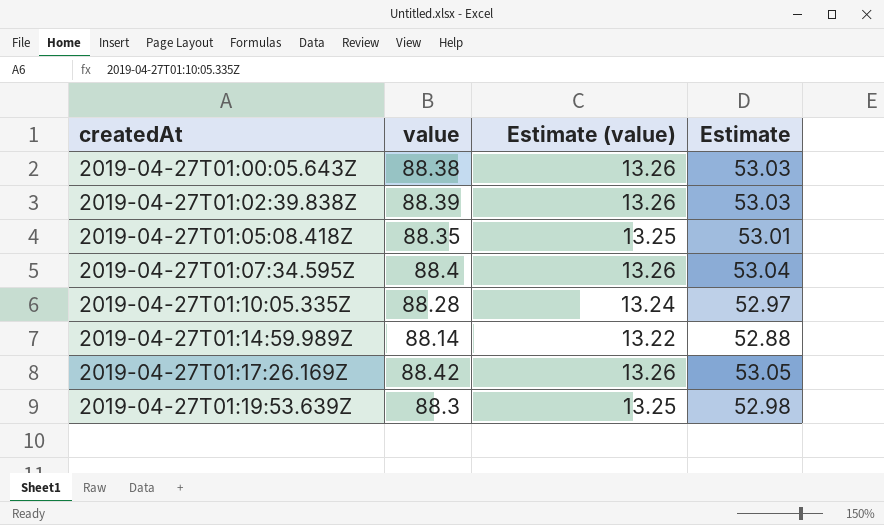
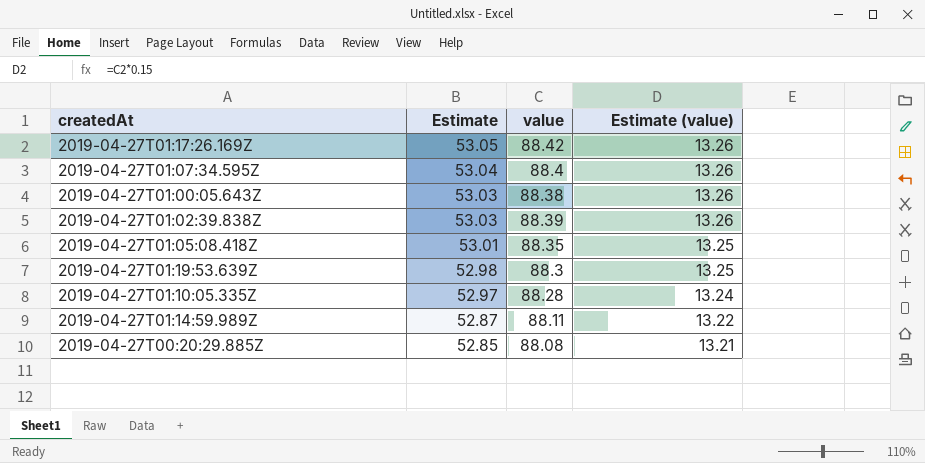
row order: createdAt ascending -> Estimate descending
column Estimate | position: 4 -> 2
2019-04-27T01:14:59.989Z | Estimate: 52.88 -> 52.87
2019-04-27T01:14:59.989Z | value: 88.14 -> 88.11
row 2019-04-27T00:20:29.885Z: none -> 52.85 | 88.08 | 13.21

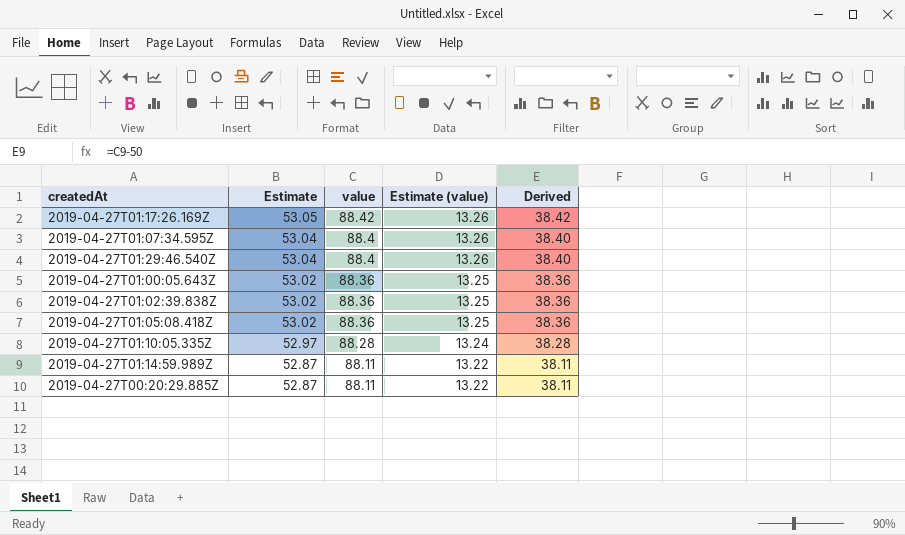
column Derived | formula: none -> [value] - 50
row 2019-04-27T01:19:53.639Z: 52.98 | 88.3 | 13.25 -> none
row 2019-04-27T01:29:46.540Z: none -> 53.04 | 88.4 | 13.26 | 38.40
2019-04-27T01:00:05.643Z | Estimate: 53.03 -> 53.02
2019-04-27T01:00:05.643Z | value: 88.38 -> 88.36
2019-04-27T01:00:05.643Z | Estimate (value): 13.26 -> 13.25
2019-04-27T01:02:39.838Z | Estimate: 53.03 -> 53.02
2019-04-27T01:02:39.838Z | value: 88.39 -> 88.36
2019-04-27T01:02:39.838Z | Estimate (value): 13.26 -> 13.25
2019-04-27T01:05:08.418Z | Estimate: 53.01 -> 53.02
2019-04-27T01:05:08.418Z | value: 88.35 -> 88.36
2019-04-27T00:20:29.885Z | Estimate: 52.85 -> 52.87
2019-04-27T00:20:29.885Z | value: 88.08 -> 88.11
2019-04-27T00:20:29.885Z | Estimate (value): 13.21 -> 13.22

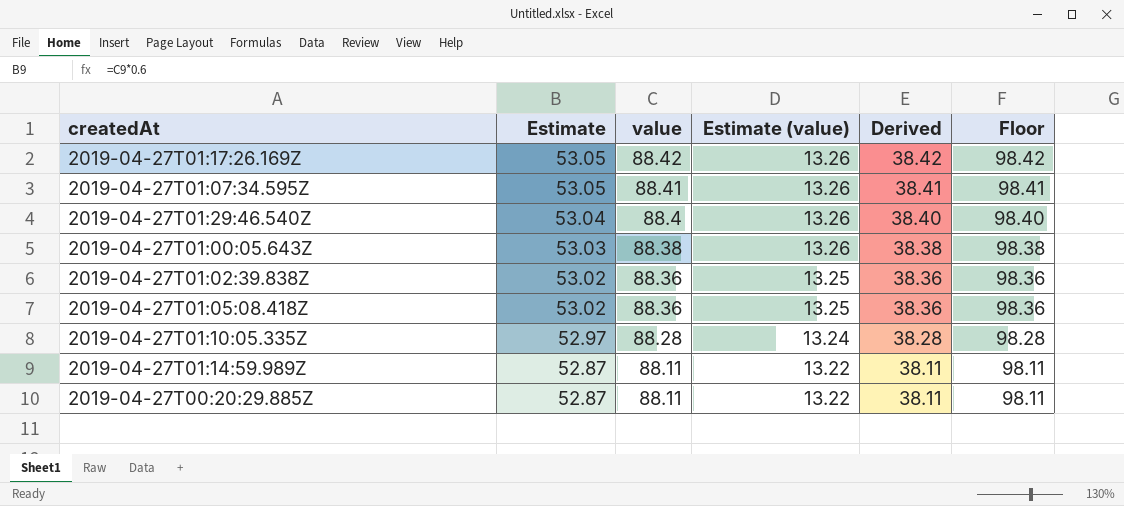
column Floor | formula: none -> [value] + 10
2019-04-27T01:07:34.595Z | Estimate: 53.04 -> 53.05
2019-04-27T01:07:34.595Z | value: 88.4 -> 88.41
2019-04-27T01:07:34.595Z | Derived: 38.40 -> 38.41
2019-04-27T01:00:05.643Z | Estimate: 53.02 -> 53.03
2019-04-27T01:00:05.643Z | value: 88.36 -> 88.38
2019-04-27T01:00:05.643Z | Estimate (value): 13.25 -> 13.26
2019-04-27T01:00:05.643Z | Derived: 38.36 -> 38.38

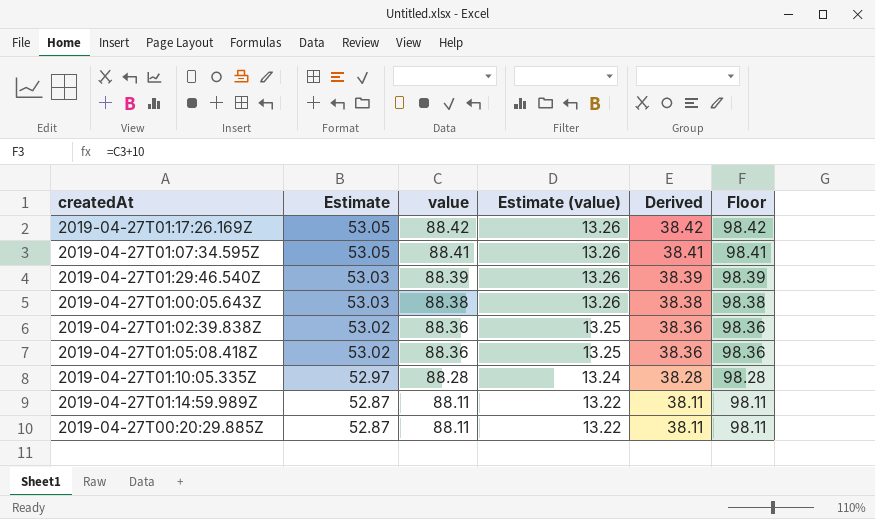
2019-04-27T01:29:46.540Z | Estimate: 53.04 -> 53.03
2019-04-27T01:29:46.540Z | value: 88.4 -> 88.39
2019-04-27T01:29:46.540Z | Derived: 38.40 -> 38.39
2019-04-27T01:29:46.540Z | Floor: 98.40 -> 98.39

